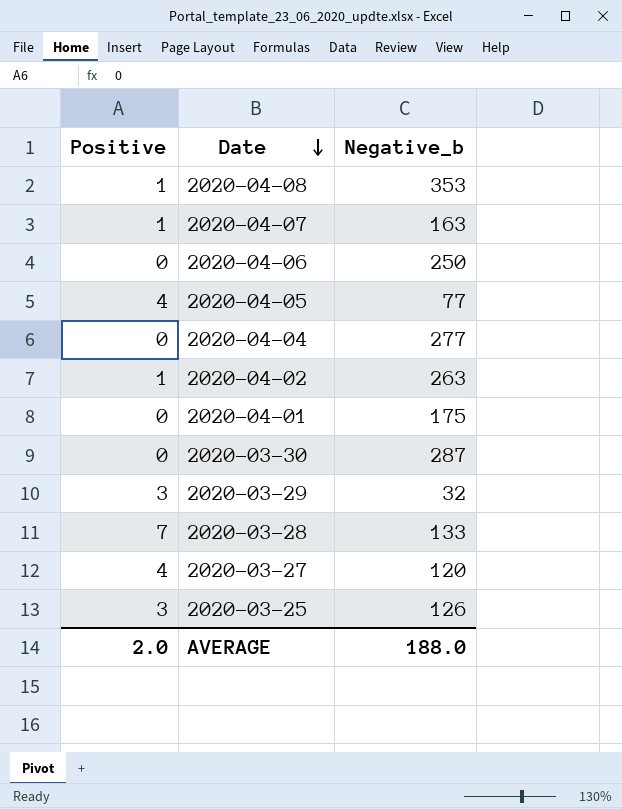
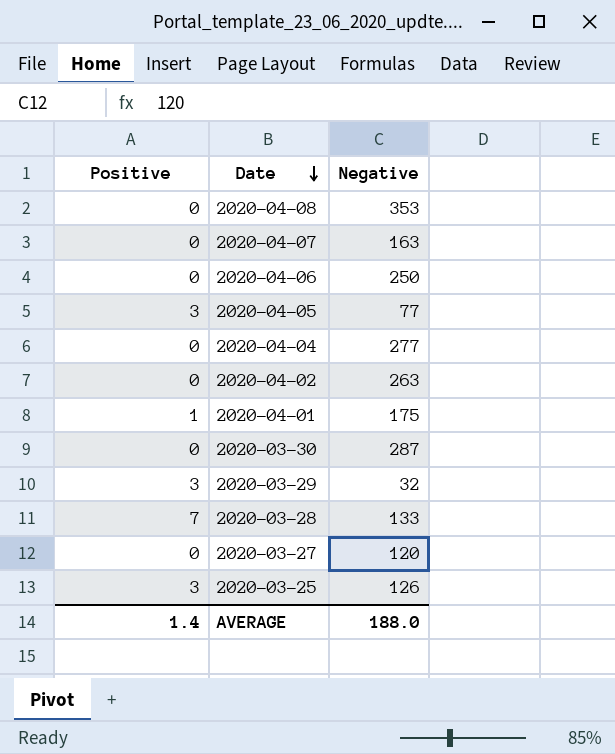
column name: Negative_b -> Negative
2020-04-08 | Positive: 1 -> 0
2020-04-07 | Positive: 1 -> 0
2020-04-05 | Positive: 4 -> 3
2020-04-02 | Positive: 1 -> 0
2020-04-01 | Positive: 0 -> 1
2020-03-27 | Positive: 4 -> 0
AVERAGE | Positive: 2.0 -> 1.4

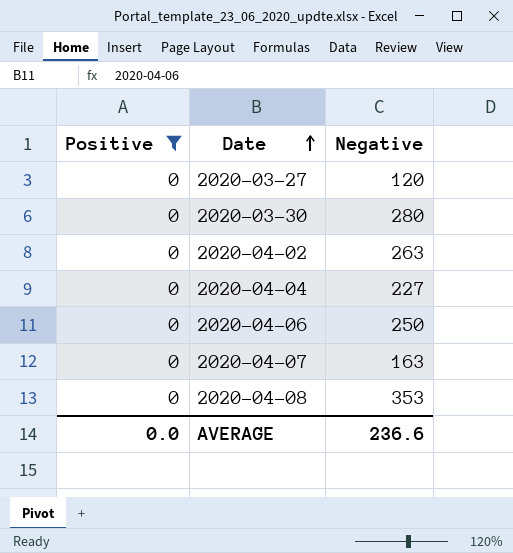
filter: none -> Positive = 0
row order: Date descending -> Date ascending
2020-03-30 | Negative: 287 -> 280
2020-04-04 | Negative: 277 -> 227
AVERAGE | Positive: 1.4 -> 0.0
AVERAGE | Negative: 188.0 -> 236.6

